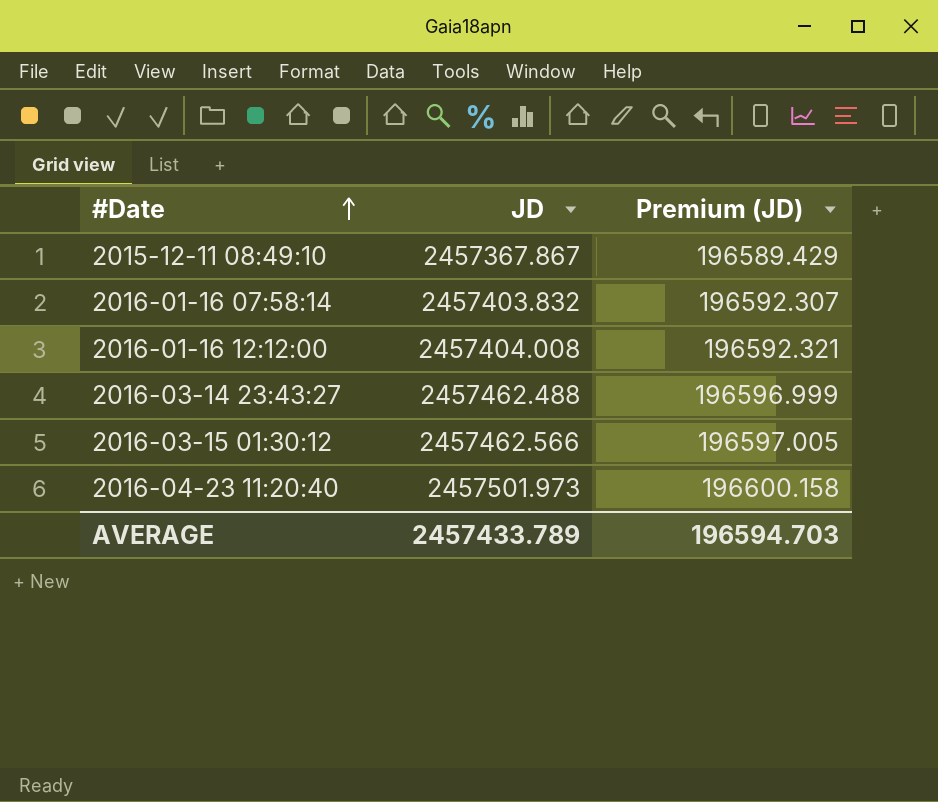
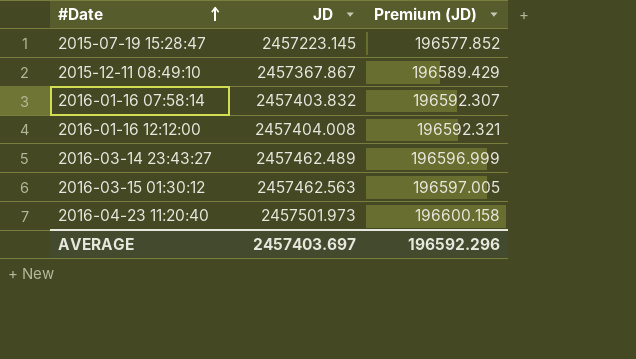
row 2015-07-19 15:28:47: none -> 2457223.145 | 196577.852
2016-03-14 23:43:27 | JD: 2457462.488 -> 2457462.489
2016-03-15 01:30:12 | JD: 2457462.566 -> 2457462.563
AVERAGE | JD: 2457433.789 -> 2457403.697
AVERAGE | Premium (JD): 196594.703 -> 196592.296

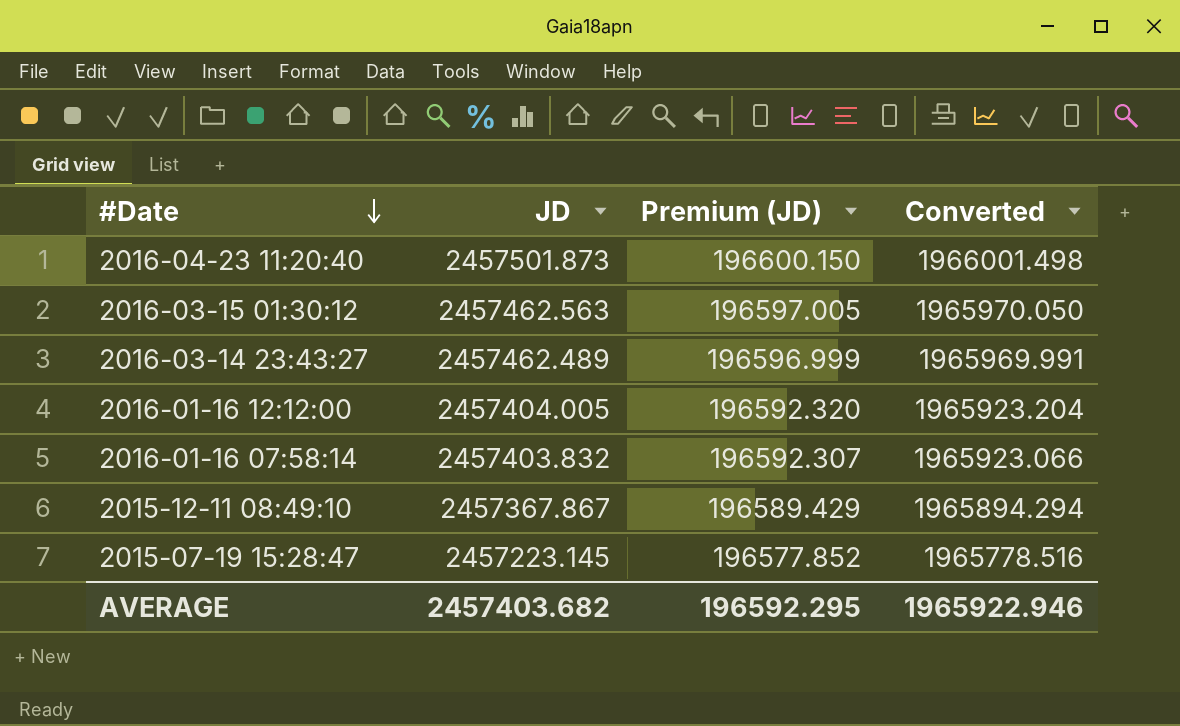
row order: #Date ascending -> #Date descending
column Converted | formula: none -> [JD] * 0.8
2016-04-23 11:20:40 | JD: 2457501.973 -> 2457501.873
2016-04-23 11:20:40 | Premium (JD): 196600.158 -> 196600.150
2016-01-16 12:12:00 | JD: 2457404.008 -> 2457404.005
2016-01-16 12:12:00 | Premium (JD): 196592.321 -> 196592.320
AVERAGE | JD: 2457403.697 -> 2457403.682
AVERAGE | Premium (JD): 196592.296 -> 196592.295

